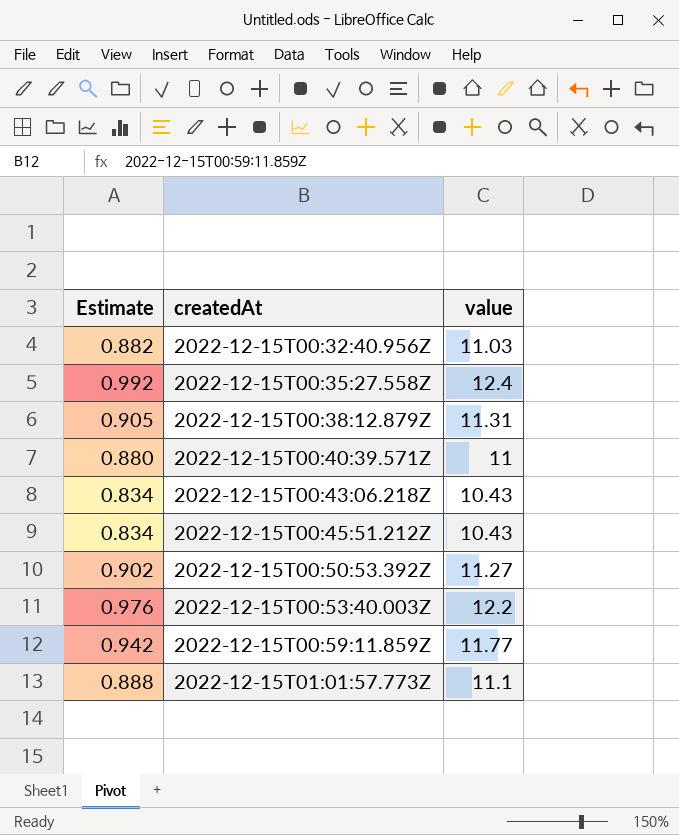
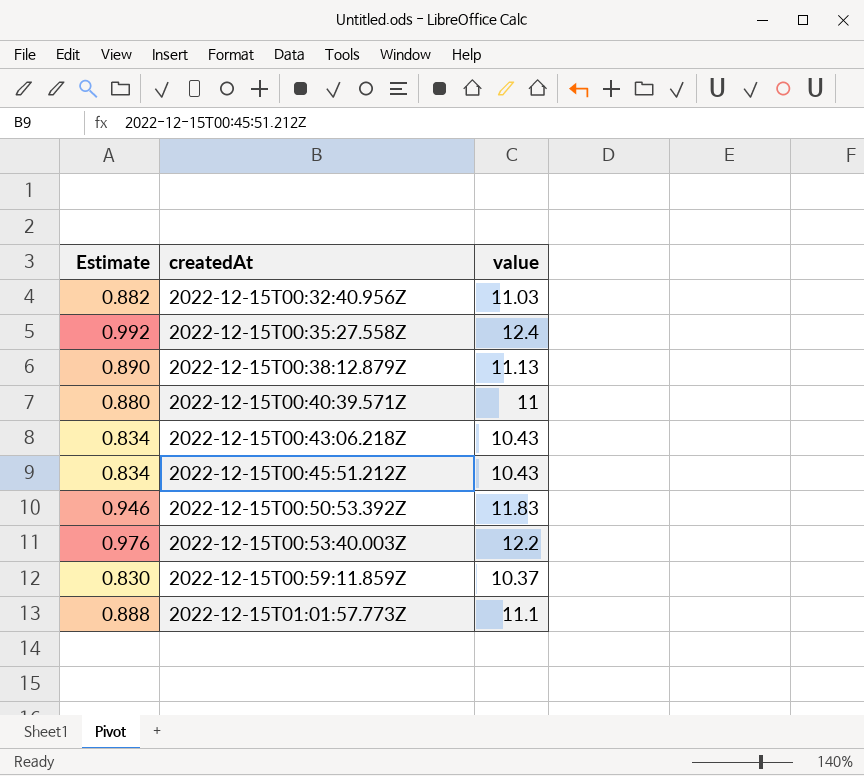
2022-12-15T00:38:12.879Z | Estimate: 0.905 -> 0.890
2022-12-15T00:38:12.879Z | value: 11.31 -> 11.13
2022-12-15T00:50:53.392Z | Estimate: 0.902 -> 0.946
2022-12-15T00:50:53.392Z | value: 11.27 -> 11.83
2022-12-15T00:59:11.859Z | Estimate: 0.942 -> 0.830
2022-12-15T00:59:11.859Z | value: 11.77 -> 10.37

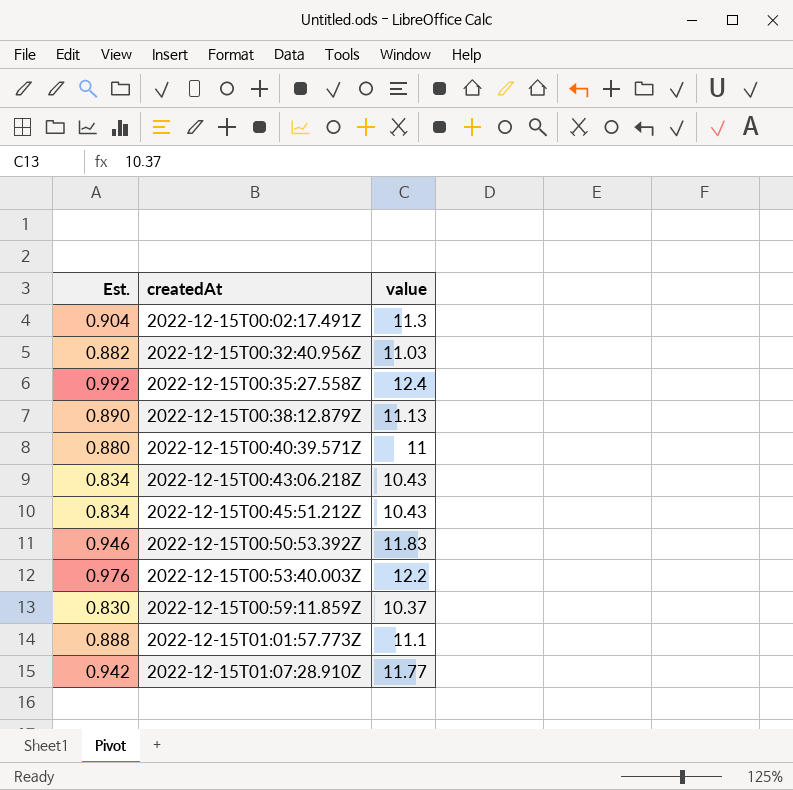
column name: Estimate -> Est.
row 2022-12-15T00:02:17.491Z: none -> 0.904 | 11.3
row 2022-12-15T01:07:28.910Z: none -> 0.942 | 11.77

